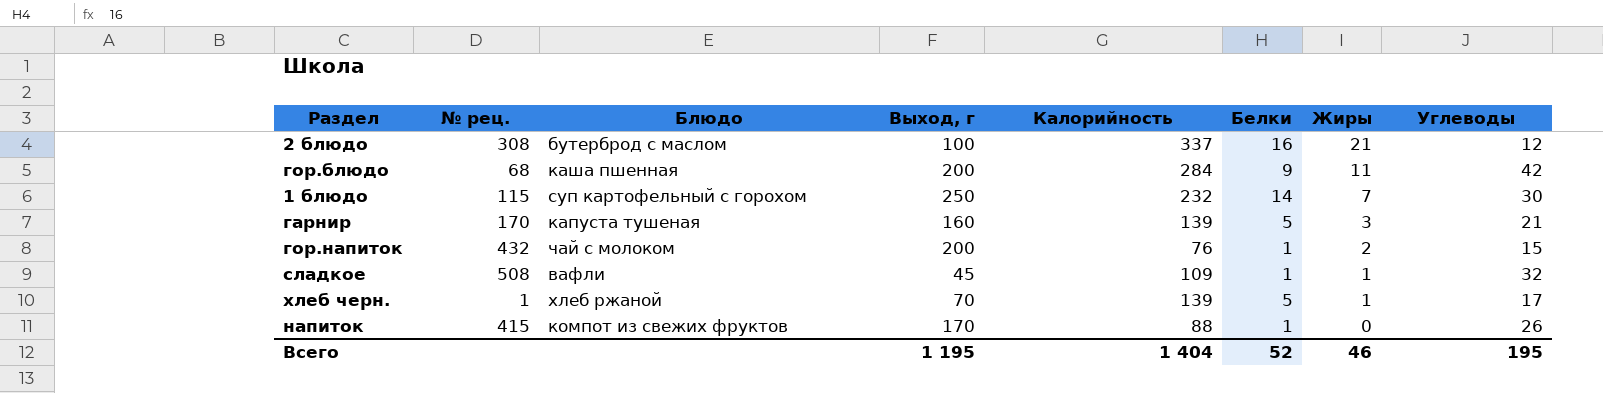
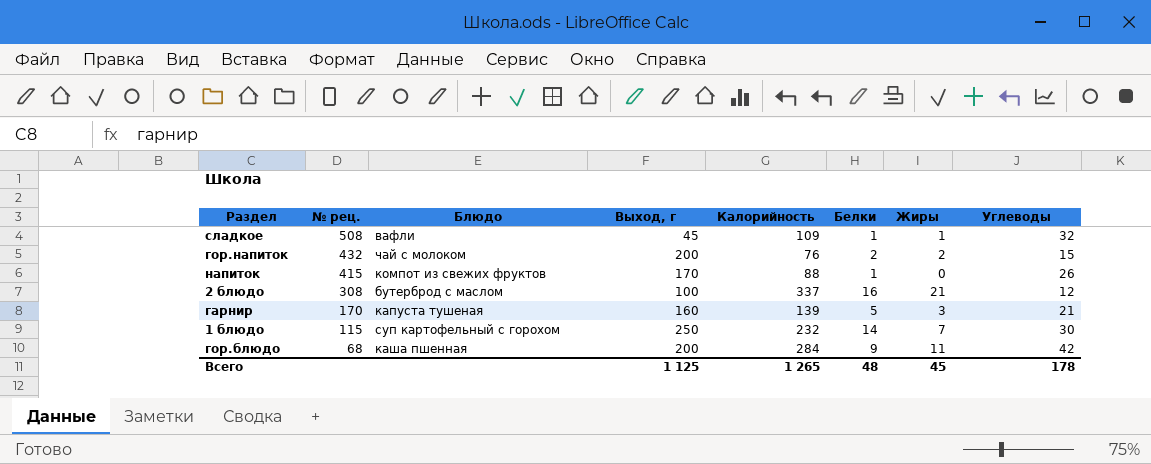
row order: Жиры descending -> № рец. descending
row хлеб черн.: 1 | хлеб ржаной | 70 | 139 | 5 | 1 | 17 -> none
гор.напиток | Белки: 1 -> 2
Всего | Выход, г: 1 195 -> 1 125
Всего | Калорийность: 1 404 -> 1 265
Всего | Белки: 52 -> 48
Всего | Жиры: 46 -> 45
Всего | Углеводы: 195 -> 178

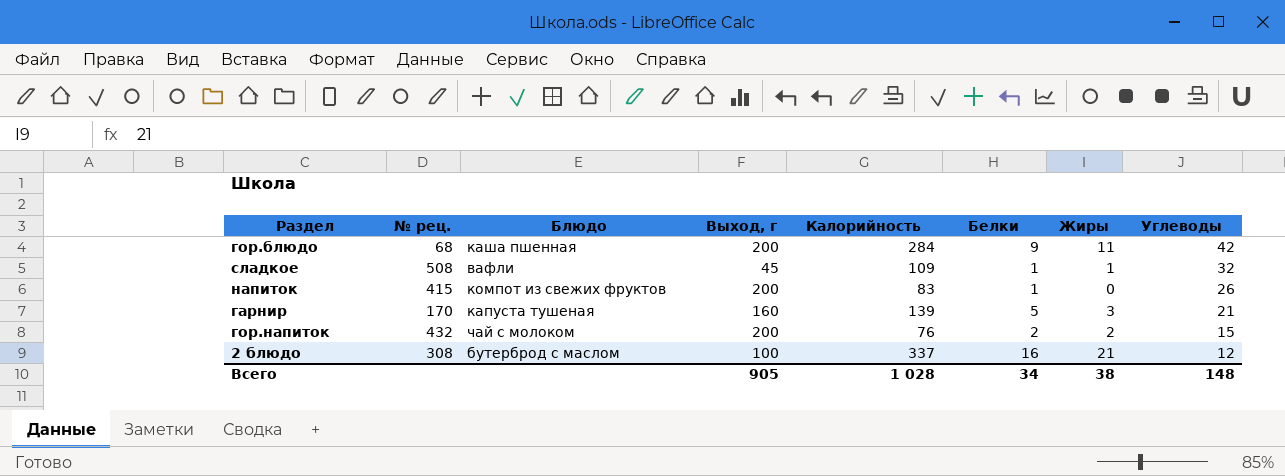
row order: № рец. descending -> Углеводы descending
row 1 блюдо: 115 | суп картофельный с горохом | 250 | 232 | 14 | 7 | 30 -> none
напиток | Выход, г: 170 -> 200
напиток | Калорийность: 88 -> 83
Всего | Выход, г: 1 125 -> 905
Всего | Калорийность: 1 265 -> 1 028
Всего | Белки: 48 -> 34
Всего | Жиры: 45 -> 38
Всего | Углеводы: 178 -> 148

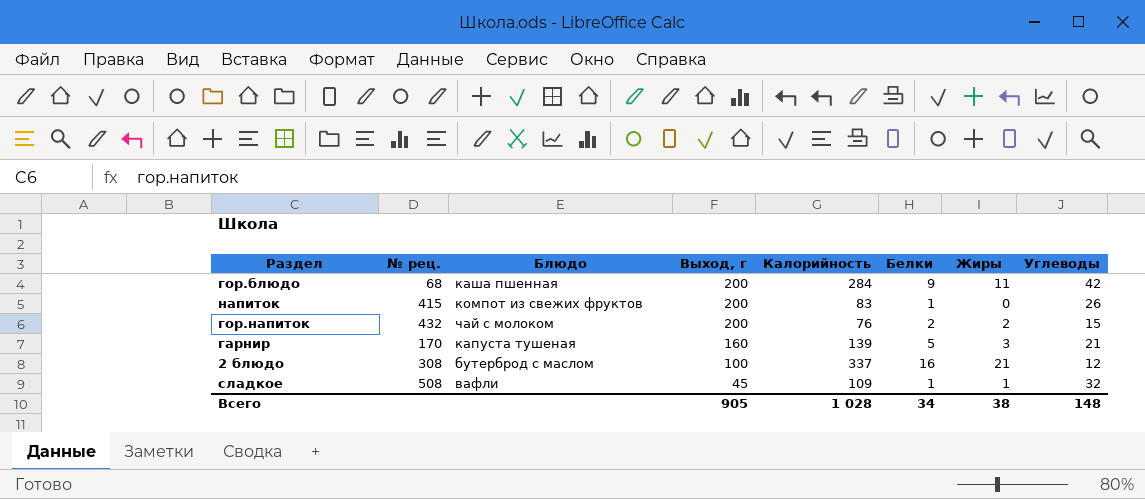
row order: Углеводы descending -> Выход, г descending

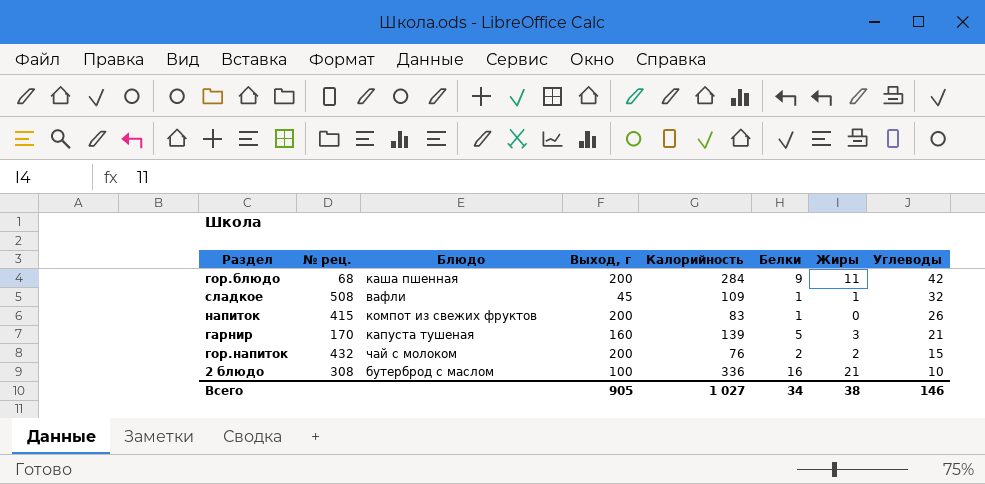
row order: Выход, г descending -> Углеводы descending
2 блюдо | Калорийность: 337 -> 336
2 блюдо | Углеводы: 12 -> 10
Всего | Калорийность: 1 028 -> 1 027
Всего | Углеводы: 148 -> 146

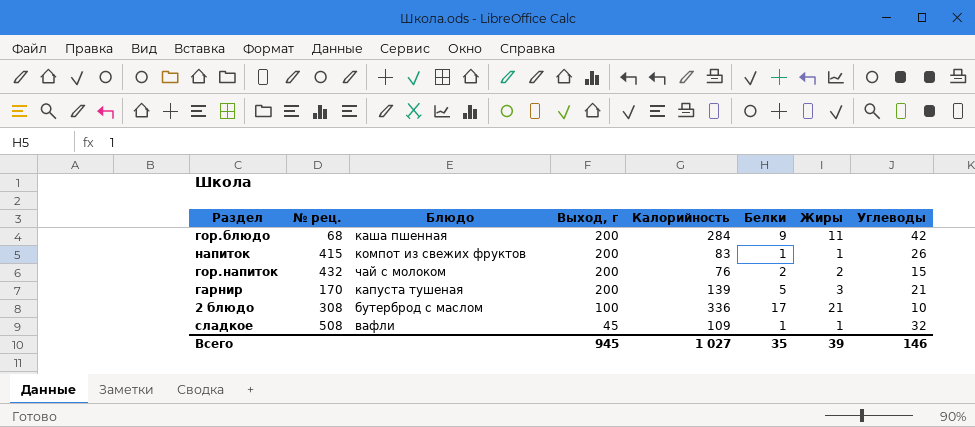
row order: Углеводы descending -> Выход, г descending
напиток | Жиры: 0 -> 1
гарнир | Выход, г: 160 -> 200
2 блюдо | Белки: 16 -> 17
Всего | Выход, г: 905 -> 945
Всего | Белки: 34 -> 35
Всего | Жиры: 38 -> 39

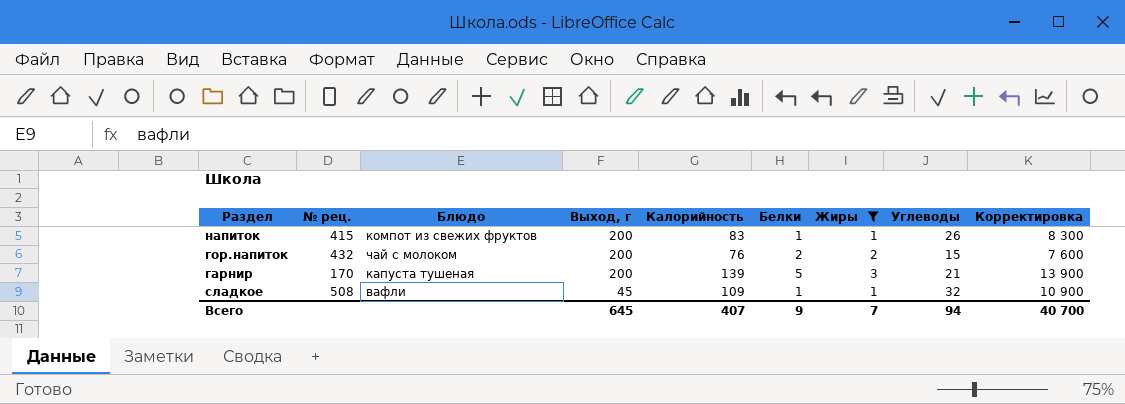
filter: none -> Жиры <= 3
column Корректировка | formula: none -> [Калорийность] * 100
Всего | Выход, г: 945 -> 645
Всего | Калорийность: 1 027 -> 407
Всего | Белки: 35 -> 9
Всего | Жиры: 39 -> 7
Всего | Углеводы: 146 -> 94

